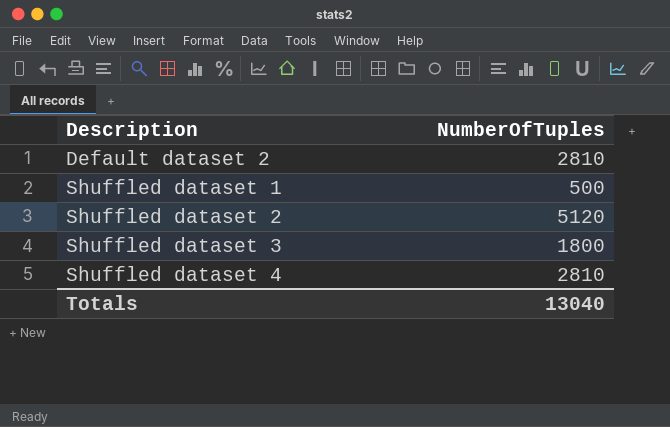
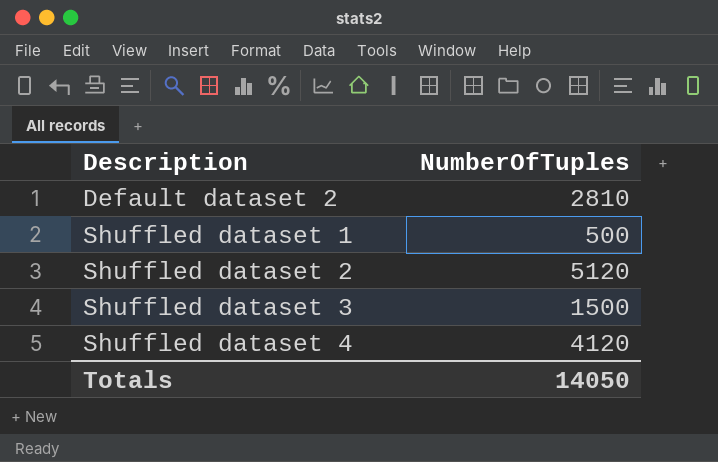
Shuffled dataset 3 | NumberOfTuples: 1800 -> 1500
Shuffled dataset 4 | NumberOfTuples: 2810 -> 4120
Totals | NumberOfTuples: 13040 -> 14050

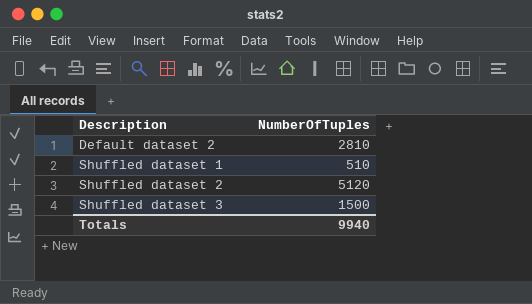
row Shuffled dataset 4: 4120 -> none
Shuffled dataset 1 | NumberOfTuples: 500 -> 510
Totals | NumberOfTuples: 14050 -> 9940

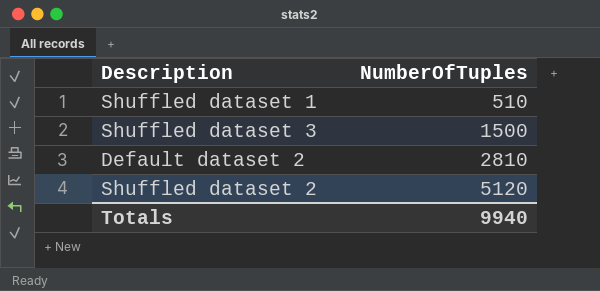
row order: Description ascending -> NumberOfTuples ascending

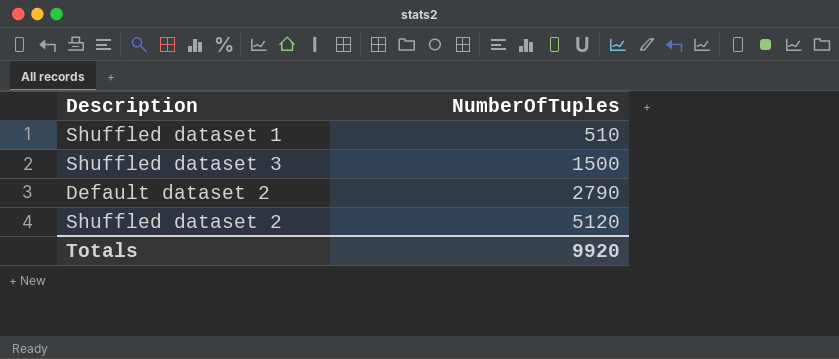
Default dataset 2 | NumberOfTuples: 2810 -> 2790
Totals | NumberOfTuples: 9940 -> 9920

